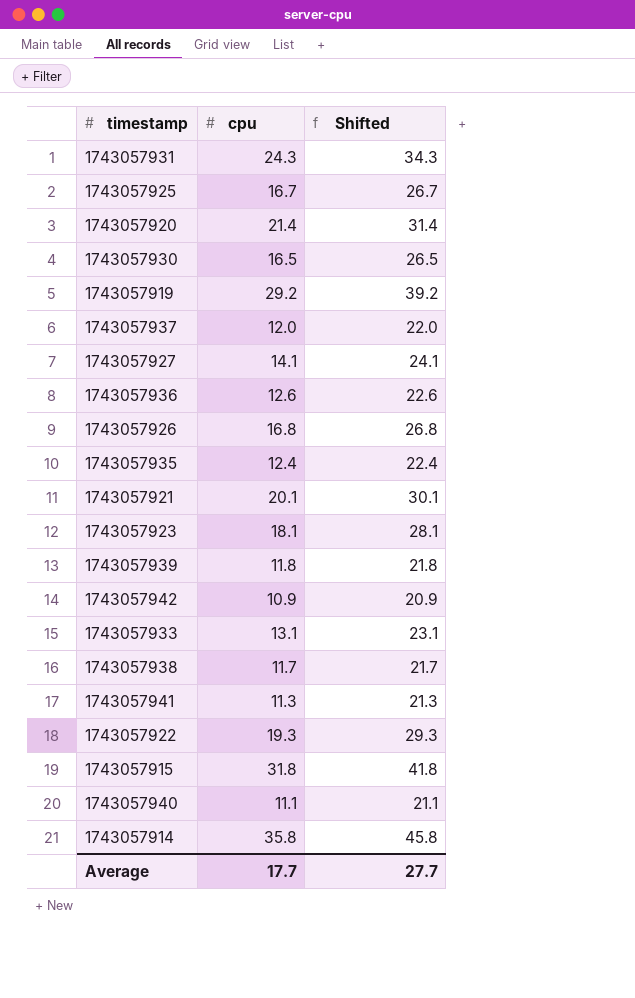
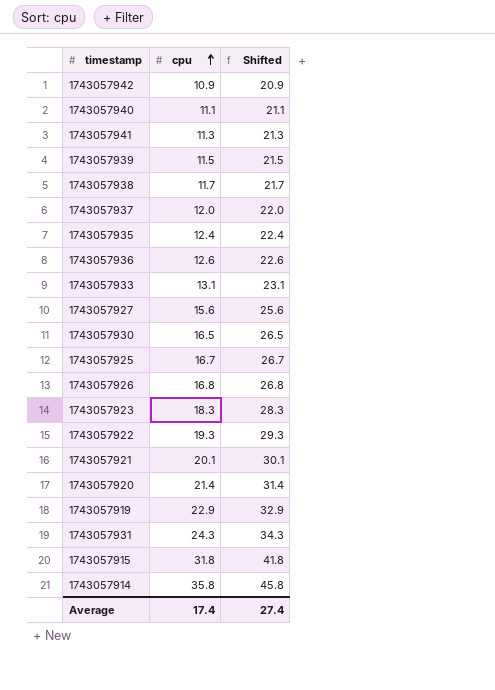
row order: none -> cpu ascending
1743057939 | cpu: 11.8 -> 11.5
1743057939 | Shifted: 21.8 -> 21.5
1743057927 | cpu: 14.1 -> 15.6
1743057927 | Shifted: 24.1 -> 25.6
1743057923 | cpu: 18.1 -> 18.3
1743057923 | Shifted: 28.1 -> 28.3
1743057919 | cpu: 29.2 -> 22.9
1743057919 | Shifted: 39.2 -> 32.9
Average | cpu: 17.7 -> 17.4
Average | Shifted: 27.7 -> 27.4

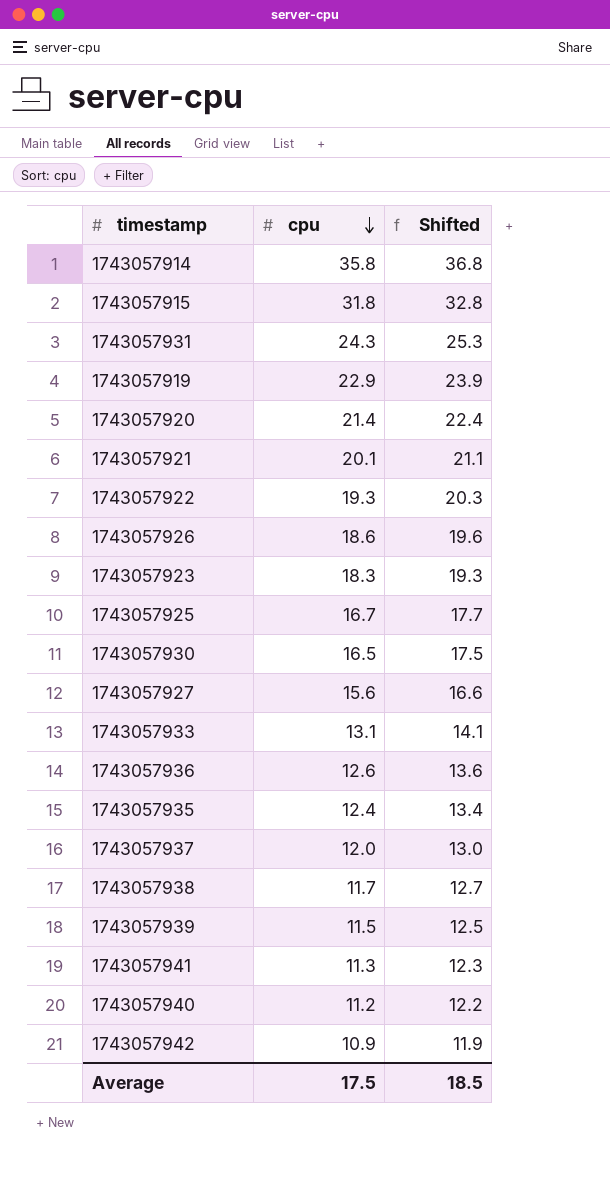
row order: cpu ascending -> cpu descending
column Shifted | formula: [cpu] + 10 -> [cpu] + 1
1743057926 | cpu: 16.8 -> 18.6
1743057940 | cpu: 11.1 -> 11.2
Average | cpu: 17.4 -> 17.5
Average | Shifted: 27.4 -> 18.5

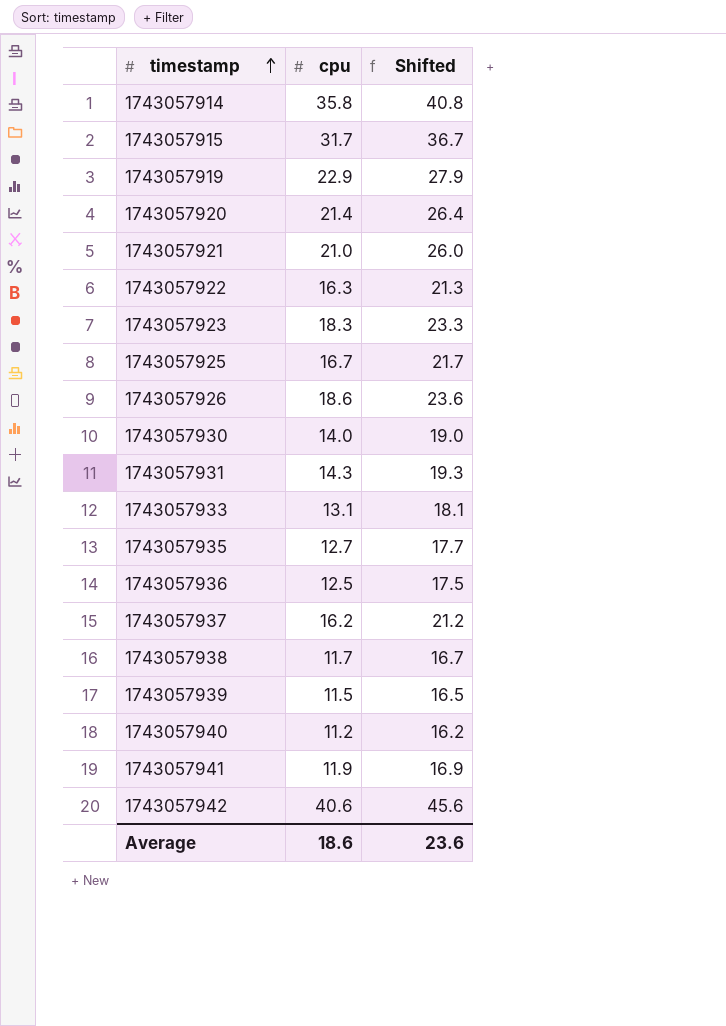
row order: cpu descending -> timestamp ascending
column Shifted | formula: [cpu] + 1 -> [cpu] + 5
row 1743057927: 15.6 | 16.6 -> none
1743057915 | cpu: 31.8 -> 31.7
1743057921 | cpu: 20.1 -> 21.0
1743057922 | cpu: 19.3 -> 16.3
1743057930 | cpu: 16.5 -> 14.0
1743057931 | cpu: 24.3 -> 14.3
1743057935 | cpu: 12.4 -> 12.7
1743057936 | cpu: 12.6 -> 12.5
1743057937 | cpu: 12.0 -> 16.2
1743057941 | cpu: 11.3 -> 11.9
1743057942 | cpu: 10.9 -> 40.6
Average | cpu: 17.5 -> 18.6
Average | Shifted: 18.5 -> 23.6

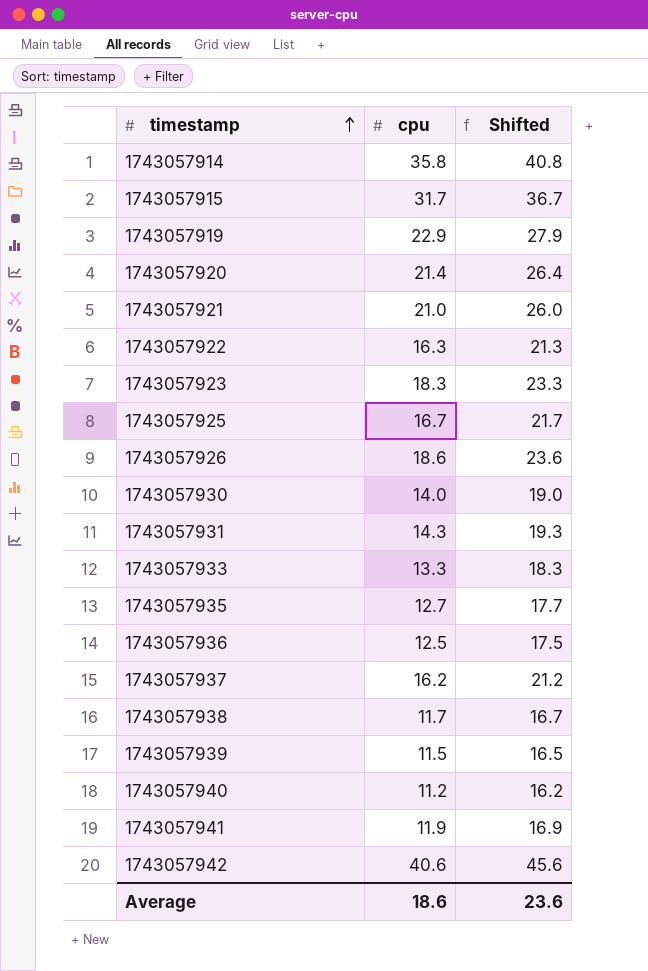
1743057933 | cpu: 13.1 -> 13.3
1743057933 | Shifted: 18.1 -> 18.3

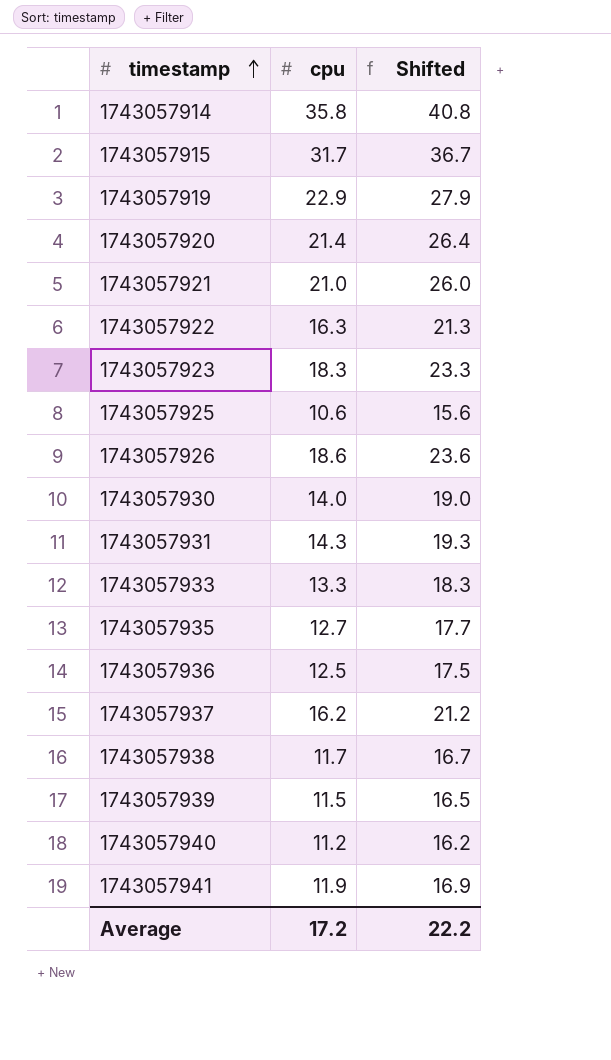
row 1743057942: 40.6 | 45.6 -> none
1743057925 | cpu: 16.7 -> 10.6
1743057925 | Shifted: 21.7 -> 15.6
Average | cpu: 18.6 -> 17.2
Average | Shifted: 23.6 -> 22.2

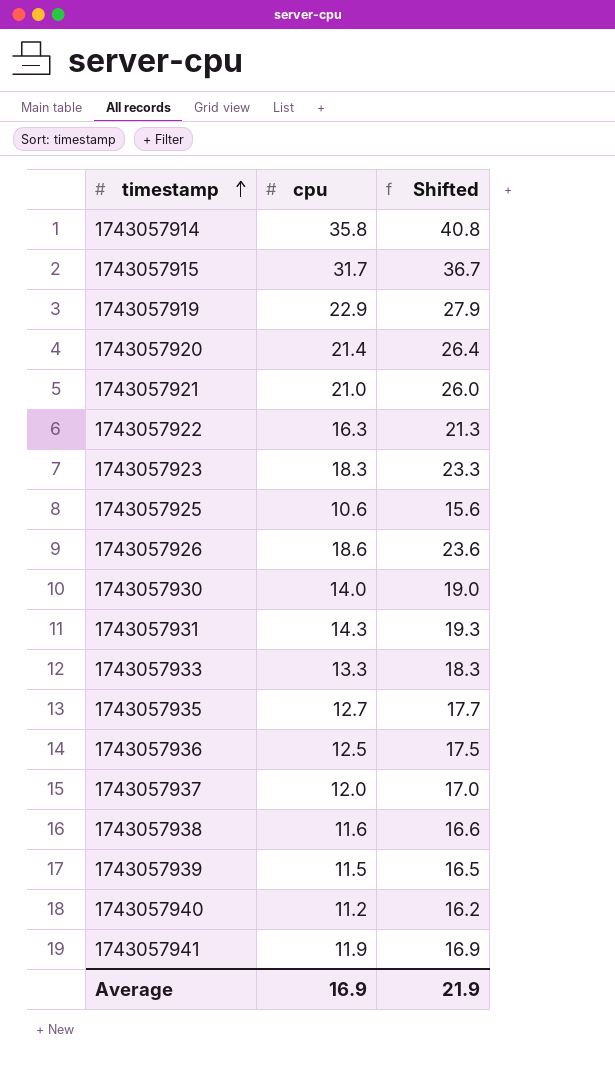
1743057937 | cpu: 16.2 -> 12.0
1743057937 | Shifted: 21.2 -> 17.0
1743057938 | cpu: 11.7 -> 11.6
1743057938 | Shifted: 16.7 -> 16.6
Average | cpu: 17.2 -> 16.9
Average | Shifted: 22.2 -> 21.9

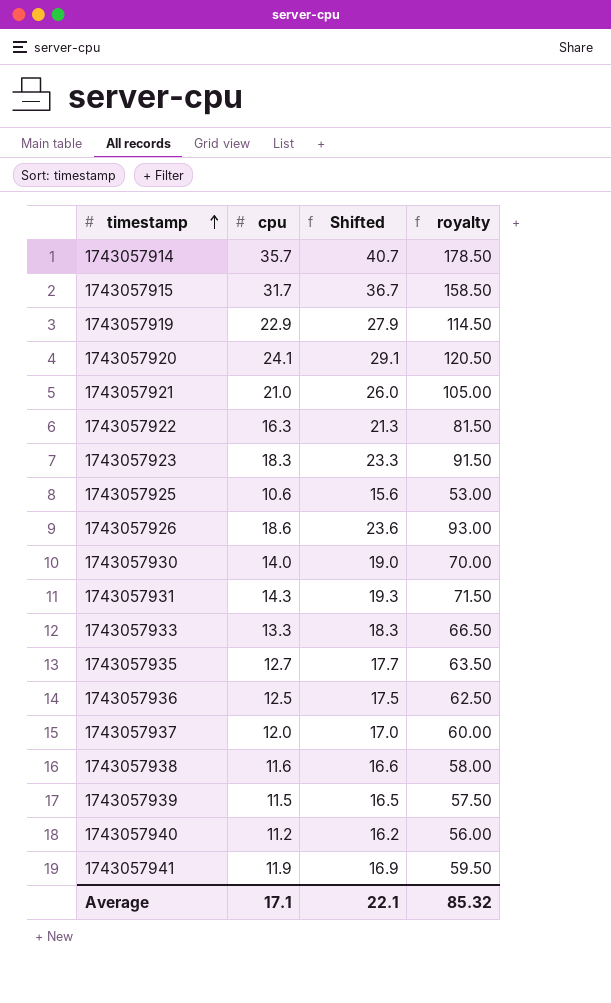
column royalty | formula: none -> [cpu] * 5
1743057914 | cpu: 35.8 -> 35.7
1743057914 | Shifted: 40.8 -> 40.7
1743057920 | cpu: 21.4 -> 24.1
1743057920 | Shifted: 26.4 -> 29.1
Average | cpu: 16.9 -> 17.1
Average | Shifted: 21.9 -> 22.1

